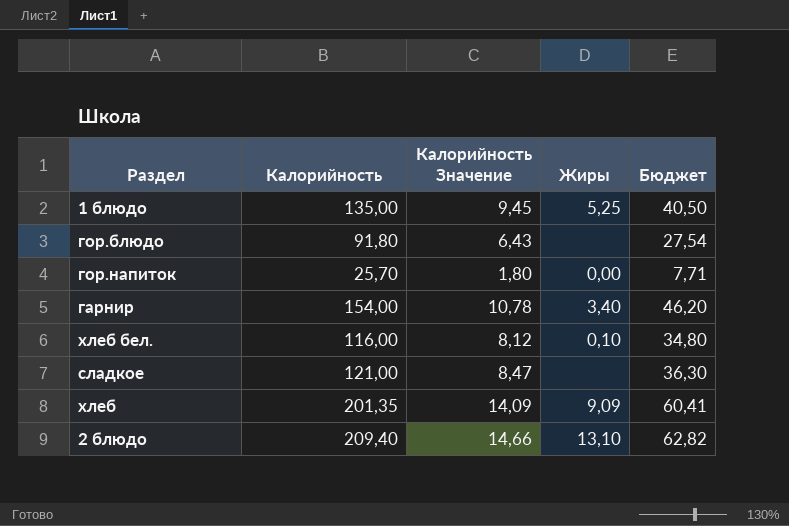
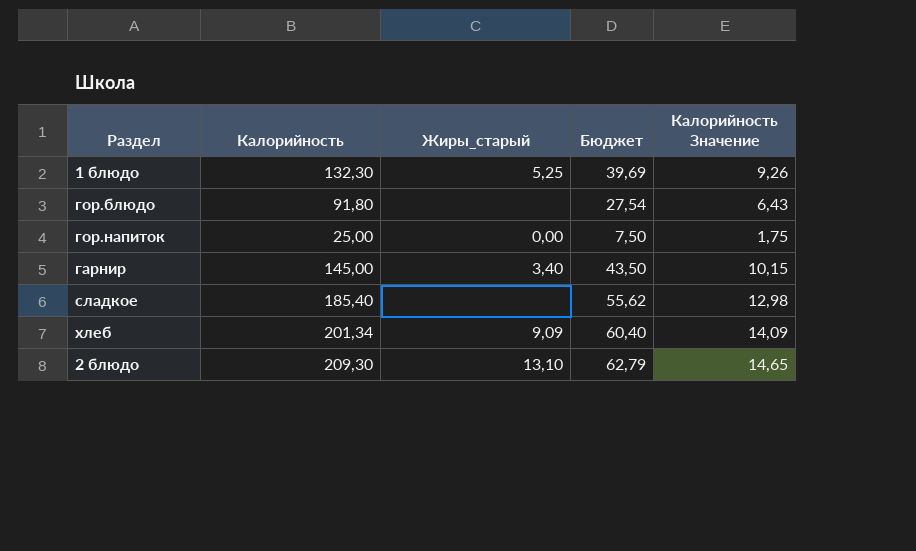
column name: Жиры -> Жиры_старый
column Калорийность Значение | position: 3 -> 5
row хлеб бел.: 116,00 | 8,12 | 0,10 | 34,80 -> none
1 блюдо | Калорийность: 135,00 -> 132,30
1 блюдо | Бюджет: 40,50 -> 39,69
1 блюдо | Калорийность Значение: 9,45 -> 9,26
гор.напиток | Калорийность: 25,70 -> 25,00
гор.напиток | Бюджет: 7,71 -> 7,50
гор.напиток | Калорийность Значение: 1,80 -> 1,75
гарнир | Калорийность: 154,00 -> 145,00
гарнир | Бюджет: 46,20 -> 43,50
гарнир | Калорийность Значение: 10,78 -> 10,15
сладкое | Калорийность: 121,00 -> 185,40
сладкое | Бюджет: 36,30 -> 55,62
сладкое | Калорийность Значение: 8,47 -> 12,98
хлеб | Калорийность: 201,35 -> 201,34
хлеб | Бюджет: 60,41 -> 60,40
2 блюдо | Калорийность: 209,40 -> 209,30
2 блюдо | Бюджет: 62,82 -> 62,79
2 блюдо | Калорийность Значение: 14,66 -> 14,65

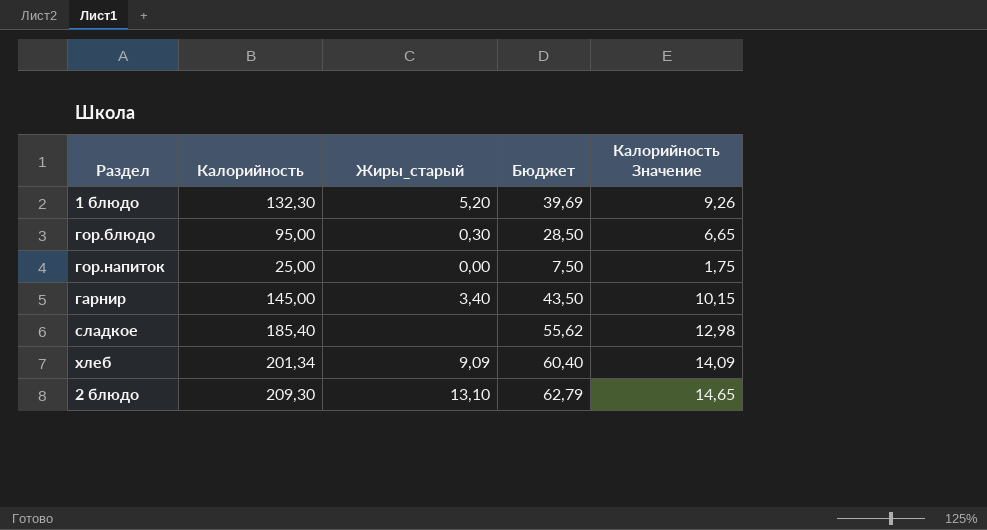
1 блюдо | Жиры_старый: 5,25 -> 5,20
гор.блюдо | Калорийность: 91,80 -> 95,00
гор.блюдо | Жиры_старый: none -> 0,30
гор.блюдо | Бюджет: 27,54 -> 28,50
гор.блюдо | Калорийность Значение: 6,43 -> 6,65

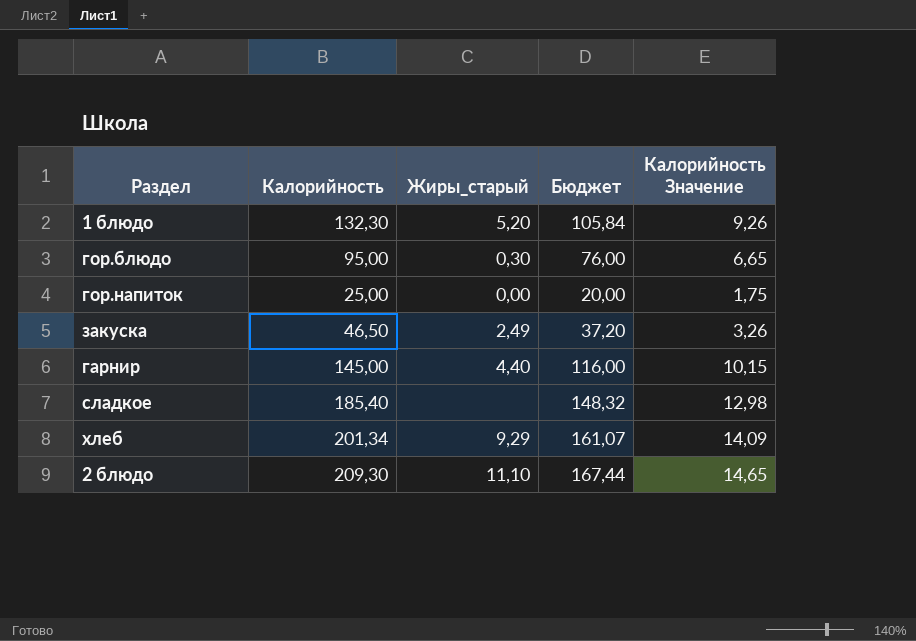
column Бюджет | formula: [Калорийность] * 0,3 -> [Калорийность] * 0,8
row закуска: none -> 46,50 | 2,49 | 37,20 | 3,26
гарнир | Жиры_старый: 3,40 -> 4,40
хлеб | Жиры_старый: 9,09 -> 9,29
2 блюдо | Жиры_старый: 13,10 -> 11,10

